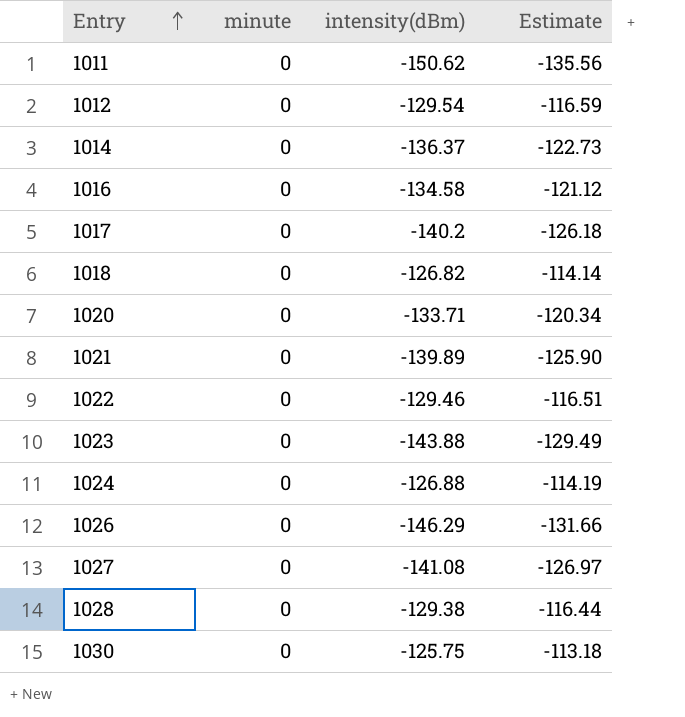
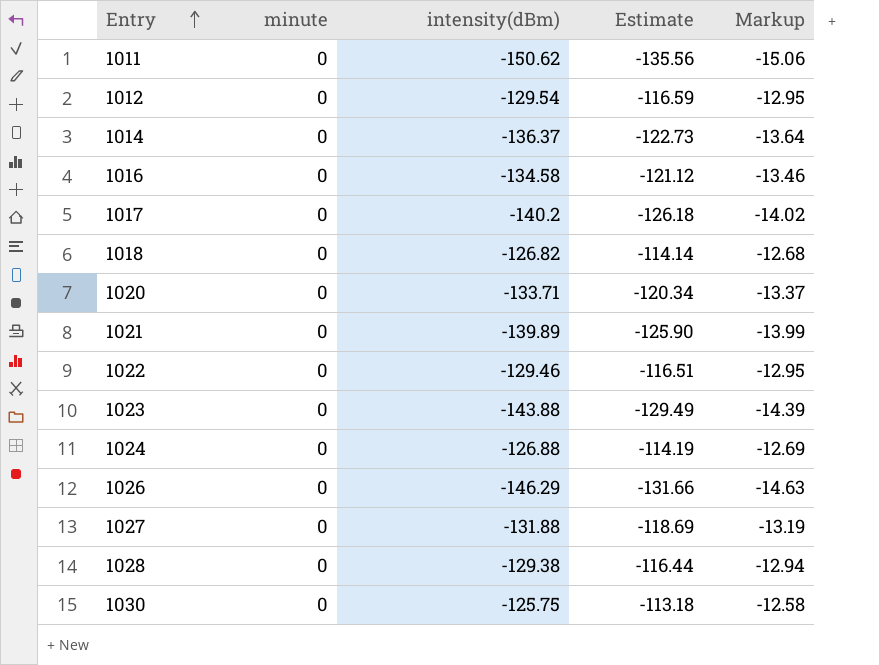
column Markup | formula: none -> [intensity(dBm)] * 0.1
1027 | intensity(dBm): -141.08 -> -131.88
1027 | Estimate: -126.97 -> -118.69

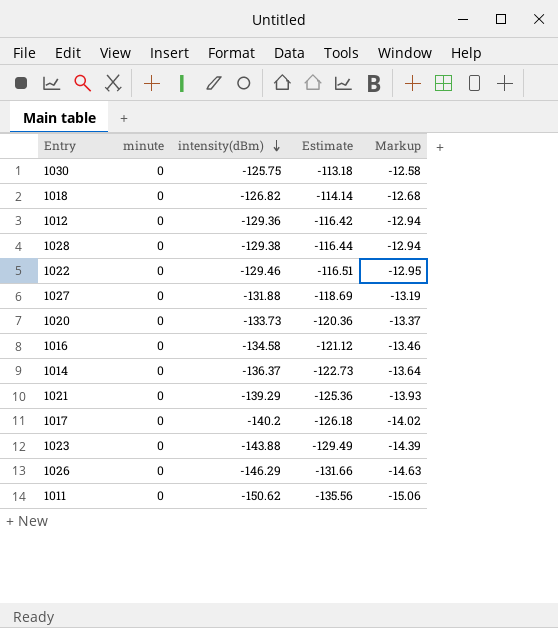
row order: Entry ascending -> intensity(dBm) descending
row 1024: 0 | -126.88 | -114.19 | -12.69 -> none
1012 | intensity(dBm): -129.54 -> -129.36
1012 | Estimate: -116.59 -> -116.42
1012 | Markup: -12.95 -> -12.94
1020 | intensity(dBm): -133.71 -> -133.73
1020 | Estimate: -120.34 -> -120.36
1021 | intensity(dBm): -139.89 -> -139.29
1021 | Estimate: -125.90 -> -125.36
1021 | Markup: -13.99 -> -13.93

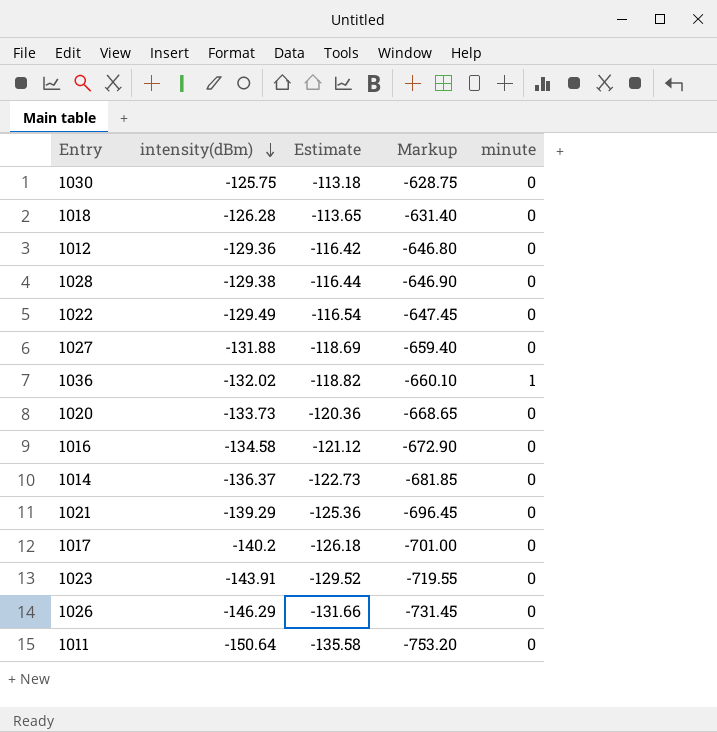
column Markup | formula: [intensity(dBm)] * 0.1 -> [intensity(dBm)] * 5
column minute | position: 2 -> 5
1018 | intensity(dBm): -126.82 -> -126.28
1018 | Estimate: -114.14 -> -113.65
1022 | intensity(dBm): -129.46 -> -129.49
1022 | Estimate: -116.51 -> -116.54
row 1036: none -> -132.02 | -118.82 | -660.10 | 1
1023 | intensity(dBm): -143.88 -> -143.91
1023 | Estimate: -129.49 -> -129.52
1011 | intensity(dBm): -150.62 -> -150.64
1011 | Estimate: -135.56 -> -135.58

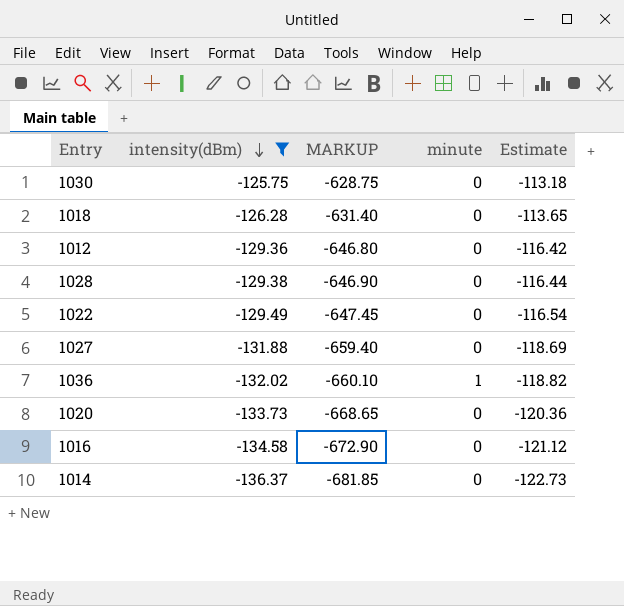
filter: none -> intensity(dBm) >= -136.37
column name: Markup -> MARKUP
column Estimate | position: 3 -> 5

